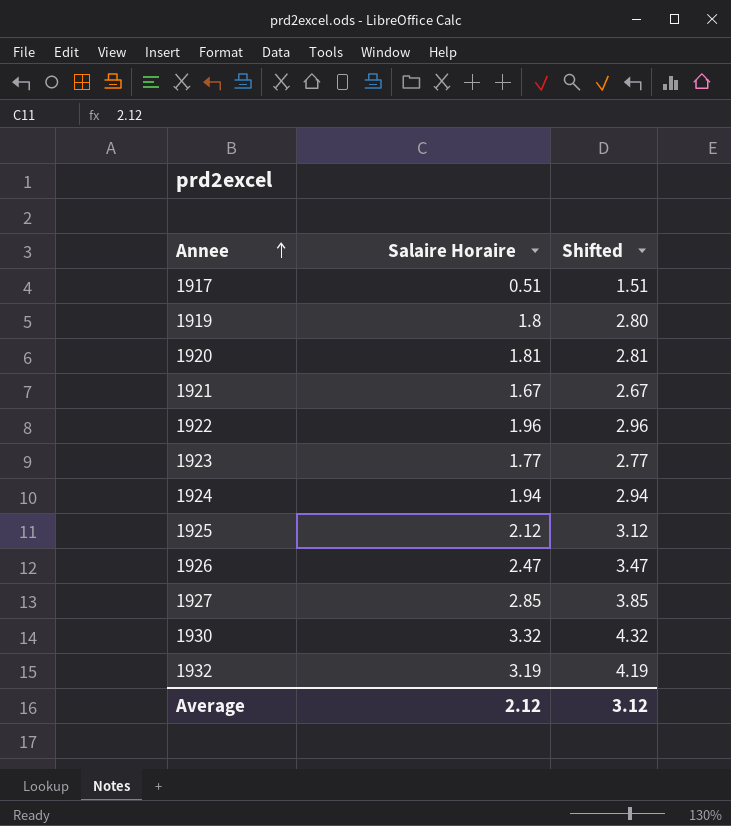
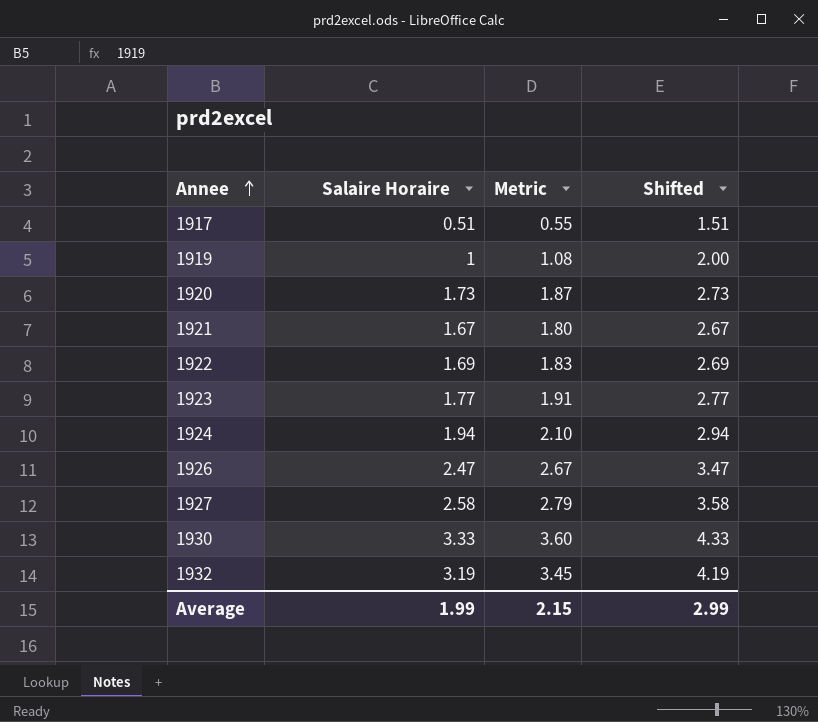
column Metric | formula: none -> [Salaire Horaire] * 1.08
row 1925: 2.12 | 3.12 -> none
1919 | Salaire Horaire: 1.8 -> 1
1919 | Shifted: 2.80 -> 2.00
1920 | Salaire Horaire: 1.81 -> 1.73
1920 | Shifted: 2.81 -> 2.73
1922 | Salaire Horaire: 1.96 -> 1.69
1922 | Shifted: 2.96 -> 2.69
1927 | Salaire Horaire: 2.85 -> 2.58
1927 | Shifted: 3.85 -> 3.58
1930 | Salaire Horaire: 3.32 -> 3.33
1930 | Shifted: 4.32 -> 4.33
Average | Salaire Horaire: 2.12 -> 1.99
Average | Shifted: 3.12 -> 2.99

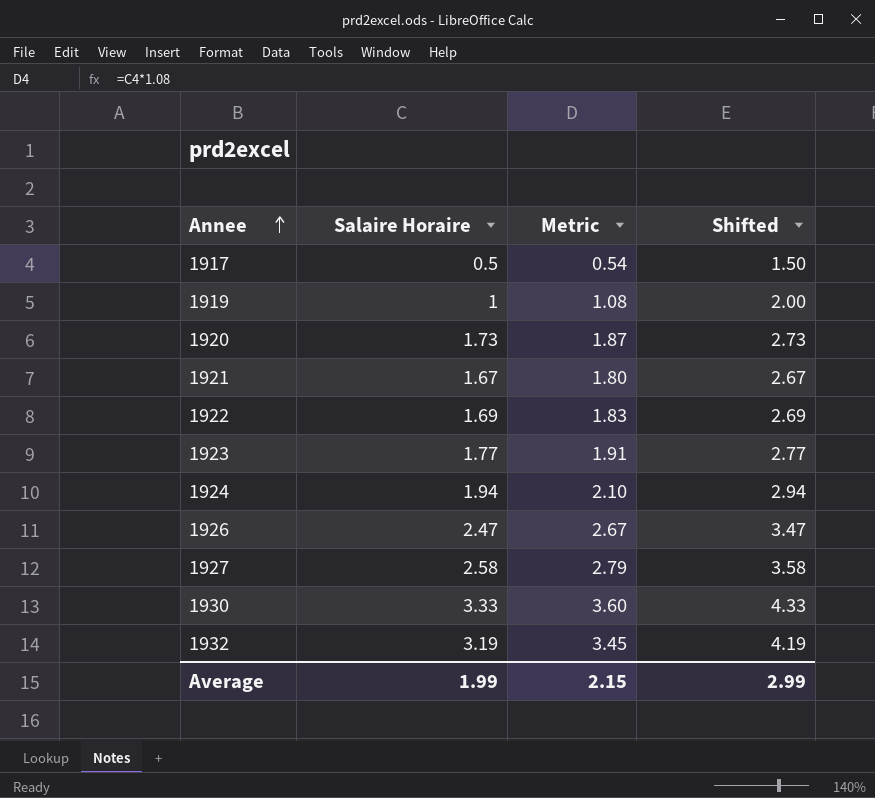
1917 | Salaire Horaire: 0.51 -> 0.5
1917 | Metric: 0.55 -> 0.54
1917 | Shifted: 1.51 -> 1.50

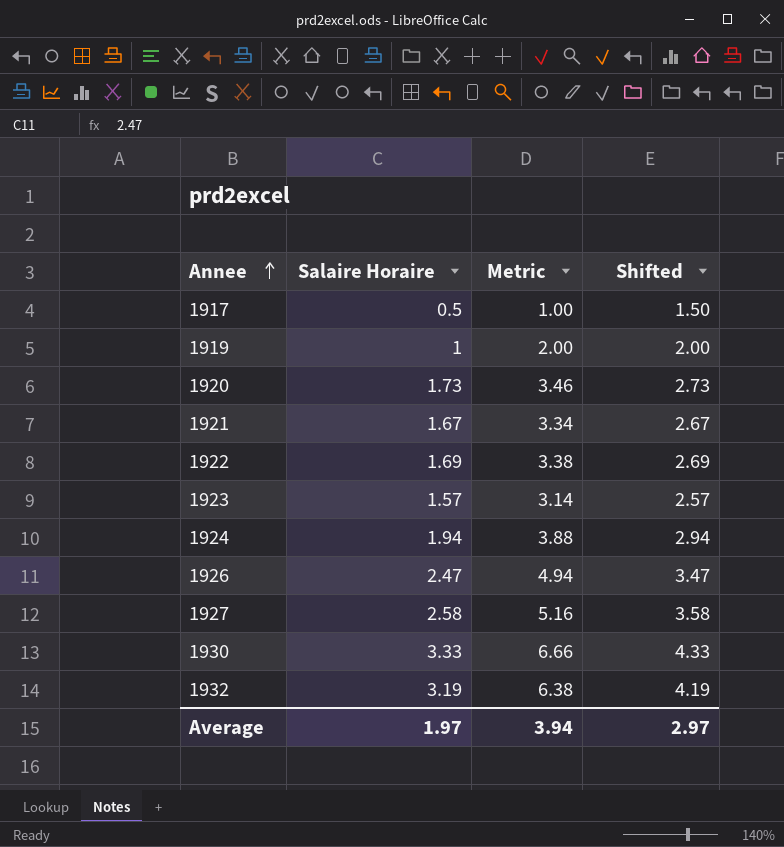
column Metric | formula: [Salaire Horaire] * 1.08 -> [Salaire Horaire] * 2
1923 | Salaire Horaire: 1.77 -> 1.57
1923 | Shifted: 2.77 -> 2.57
Average | Salaire Horaire: 1.99 -> 1.97
Average | Metric: 2.15 -> 3.94
Average | Shifted: 2.99 -> 2.97

